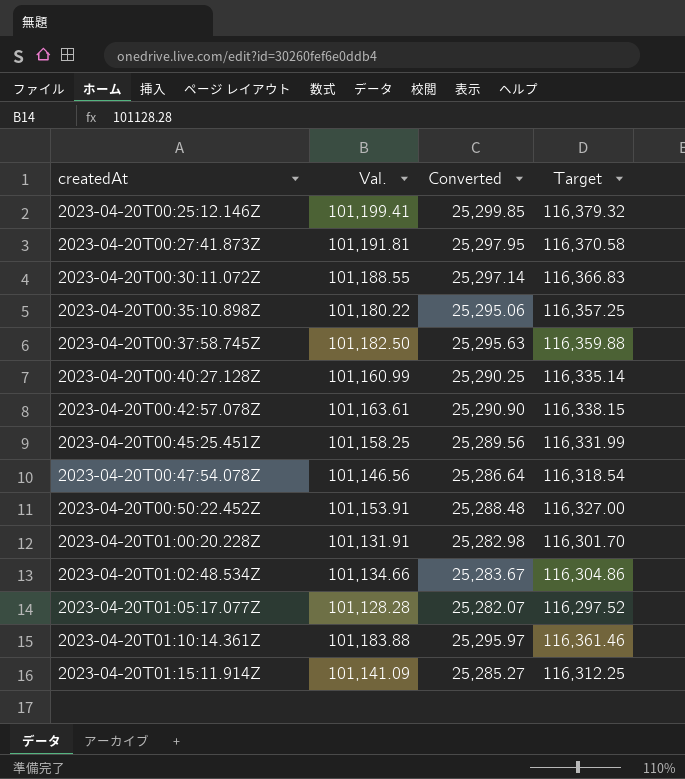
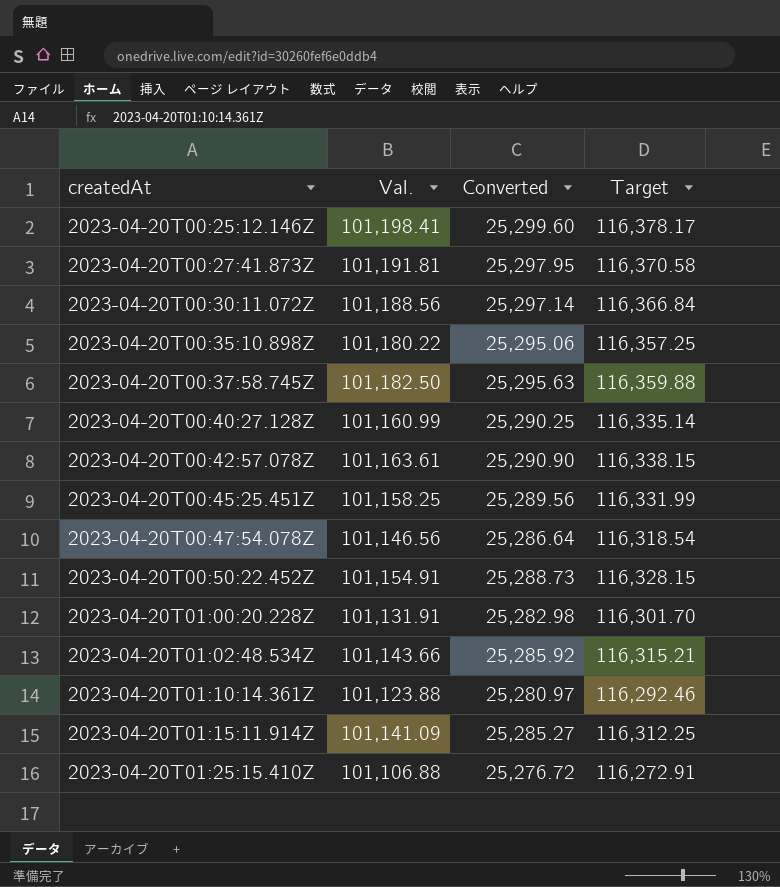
row 2023-04-20T01:05:17.077Z: 101,128.28 | 25,282.07 | 116,297.52 -> none
2023-04-20T00:25:12.146Z | Val.: 101,199.41 -> 101,198.41
2023-04-20T00:25:12.146Z | Converted: 25,299.85 -> 25,299.60
2023-04-20T00:25:12.146Z | Target: 116,379.32 -> 116,378.17
2023-04-20T00:30:11.072Z | Val.: 101,188.55 -> 101,188.56
2023-04-20T00:30:11.072Z | Target: 116,366.83 -> 116,366.84
2023-04-20T00:50:22.452Z | Val.: 101,153.91 -> 101,154.91
2023-04-20T00:50:22.452Z | Converted: 25,288.48 -> 25,288.73
2023-04-20T00:50:22.452Z | Target: 116,327.00 -> 116,328.15
2023-04-20T01:02:48.534Z | Val.: 101,134.66 -> 101,143.66
2023-04-20T01:02:48.534Z | Converted: 25,283.67 -> 25,285.92
2023-04-20T01:02:48.534Z | Target: 116,304.86 -> 116,315.21
2023-04-20T01:10:14.361Z | Val.: 101,183.88 -> 101,123.88
2023-04-20T01:10:14.361Z | Converted: 25,295.97 -> 25,280.97
2023-04-20T01:10:14.361Z | Target: 116,361.46 -> 116,292.46
row 2023-04-20T01:25:15.410Z: none -> 101,106.88 | 25,276.72 | 116,272.91

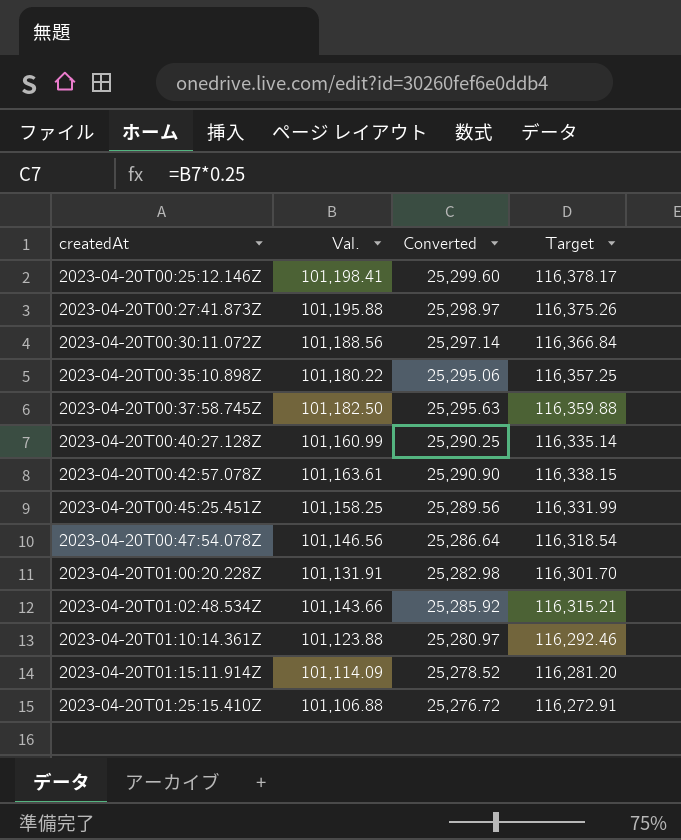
row 2023-04-20T00:50:22.452Z: 101,154.91 | 25,288.73 | 116,328.15 -> none
2023-04-20T00:27:41.873Z | Val.: 101,191.81 -> 101,195.88
2023-04-20T00:27:41.873Z | Converted: 25,297.95 -> 25,298.97
2023-04-20T00:27:41.873Z | Target: 116,370.58 -> 116,375.26
2023-04-20T01:15:11.914Z | Val.: 101,141.09 -> 101,114.09
2023-04-20T01:15:11.914Z | Converted: 25,285.27 -> 25,278.52
2023-04-20T01:15:11.914Z | Target: 116,312.25 -> 116,281.20

